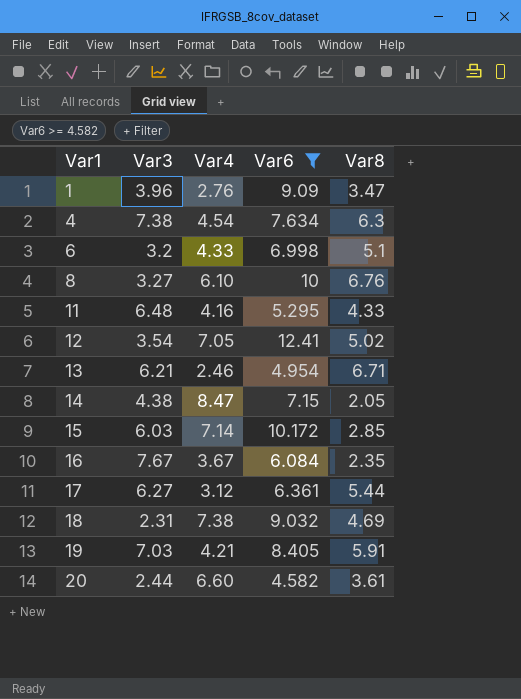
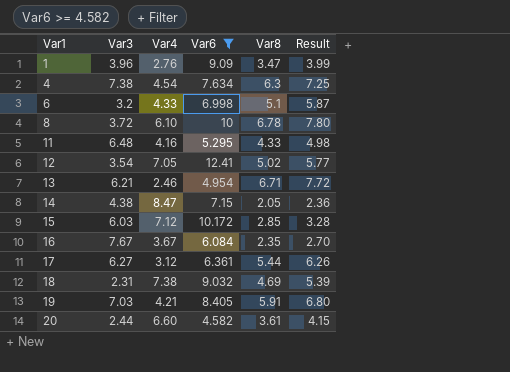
column Result | formula: none -> [Var8] * 1.15
8 | Var3: 3.27 -> 3.72
8 | Var8: 6.76 -> 6.78
15 | Var4: 7.14 -> 7.12

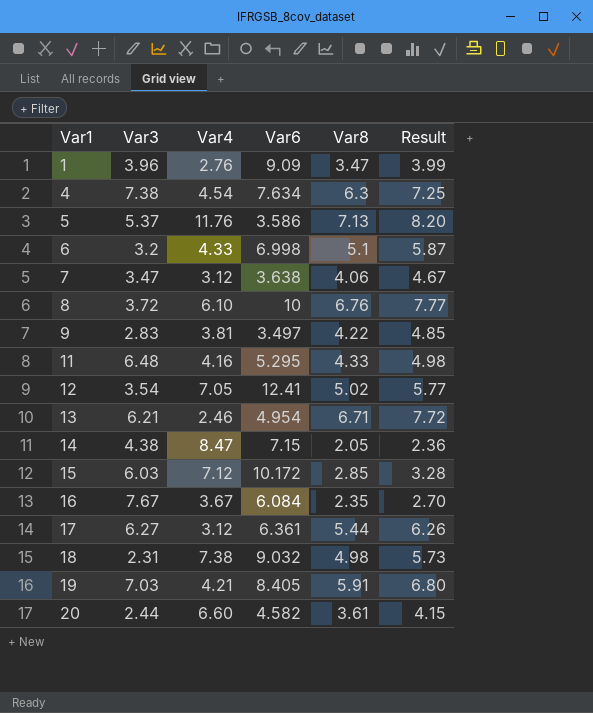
filter: Var6 >= 4.582 -> none
8 | Var8: 6.78 -> 6.76
8 | Result: 7.80 -> 7.77
18 | Var8: 4.69 -> 4.98
18 | Result: 5.39 -> 5.73

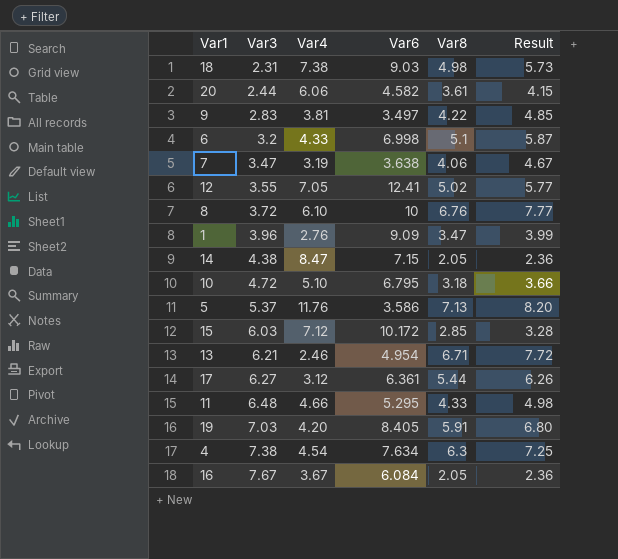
row order: Var1 ascending -> Var3 ascending
18 | Var6: 9.032 -> 9.03
20 | Var4: 6.60 -> 6.06
7 | Var4: 3.12 -> 3.19
12 | Var3: 3.54 -> 3.55
row 10: none -> 4.72 | 5.10 | 6.795 | 3.18 | 3.66
11 | Var4: 4.16 -> 4.66
19 | Var4: 4.21 -> 4.20
16 | Var8: 2.35 -> 2.05
16 | Result: 2.70 -> 2.36

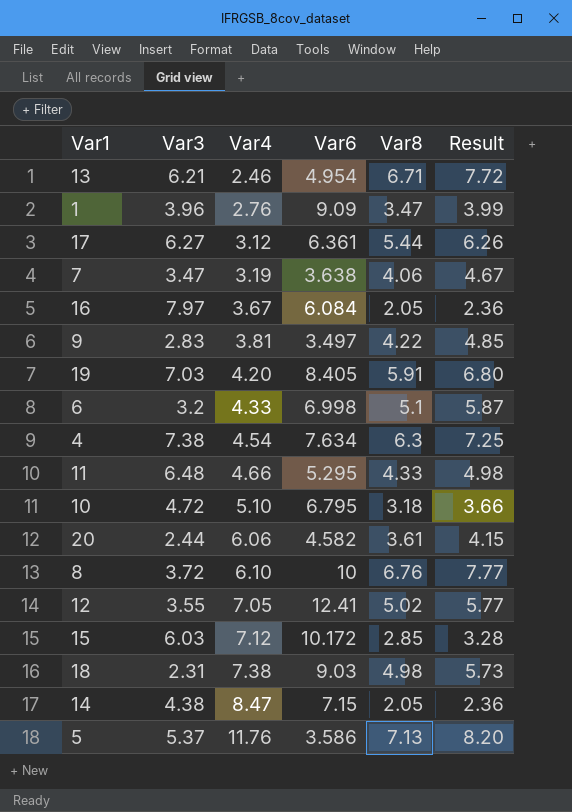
row order: Var3 ascending -> Var4 ascending
16 | Var3: 7.67 -> 7.97

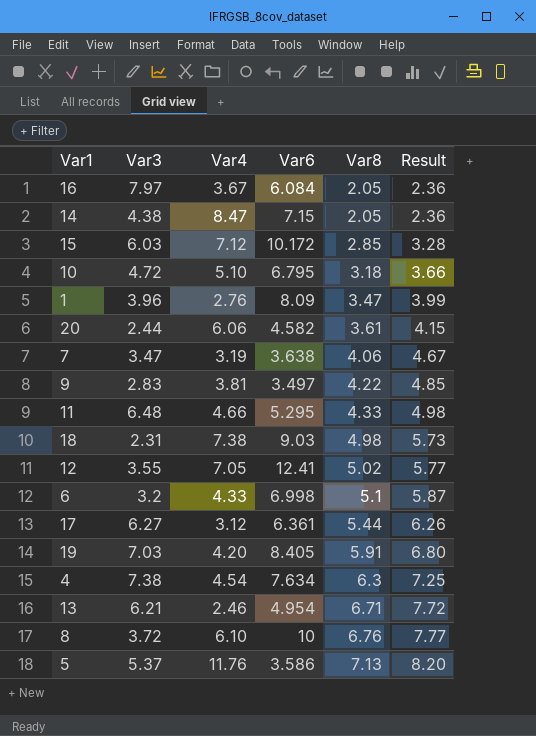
row order: Var4 ascending -> Var8 ascending
1 | Var6: 9.09 -> 8.09

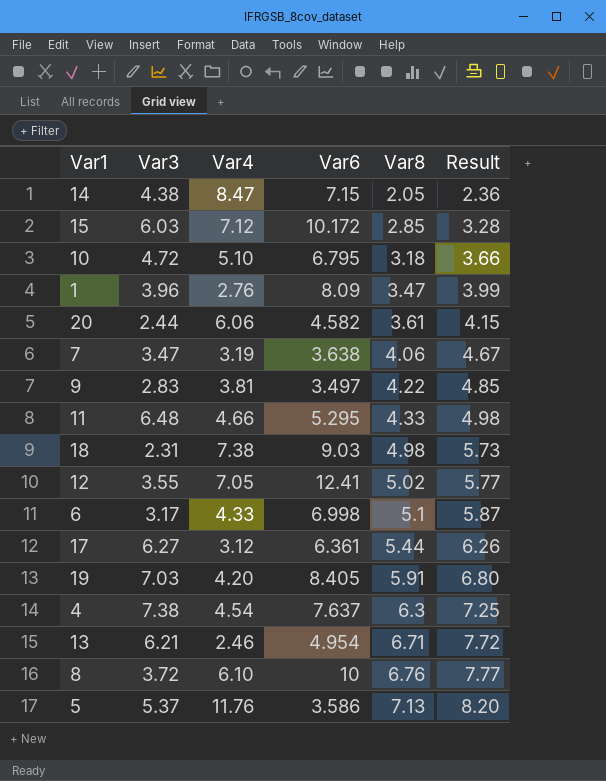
row 16: 7.97 | 3.67 | 6.084 | 2.05 | 2.36 -> none
6 | Var3: 3.2 -> 3.17
4 | Var6: 7.634 -> 7.637

